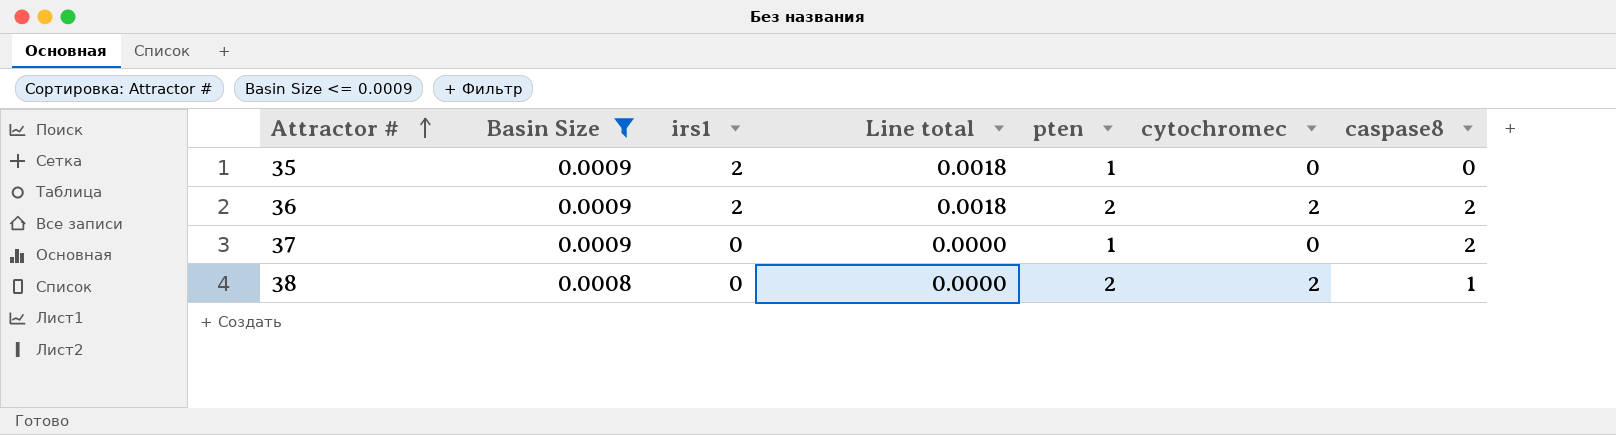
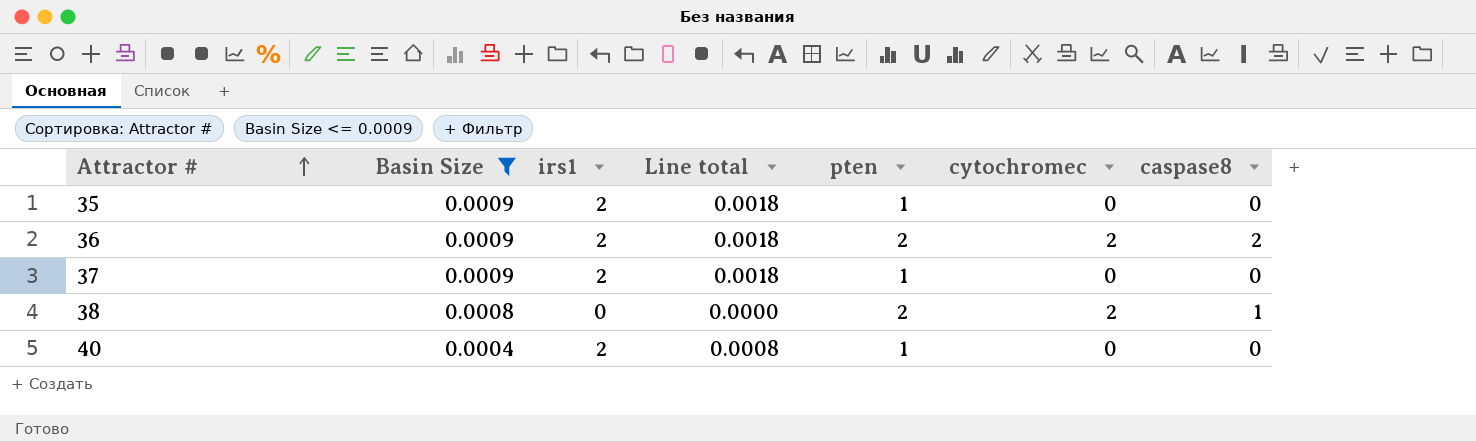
37 | irs1: 0 -> 2
37 | Line total: 0.0000 -> 0.0018
37 | caspase8: 2 -> 0
row 40: none -> 0.0004 | 2 | 0.0008 | 1 | 0 | 0

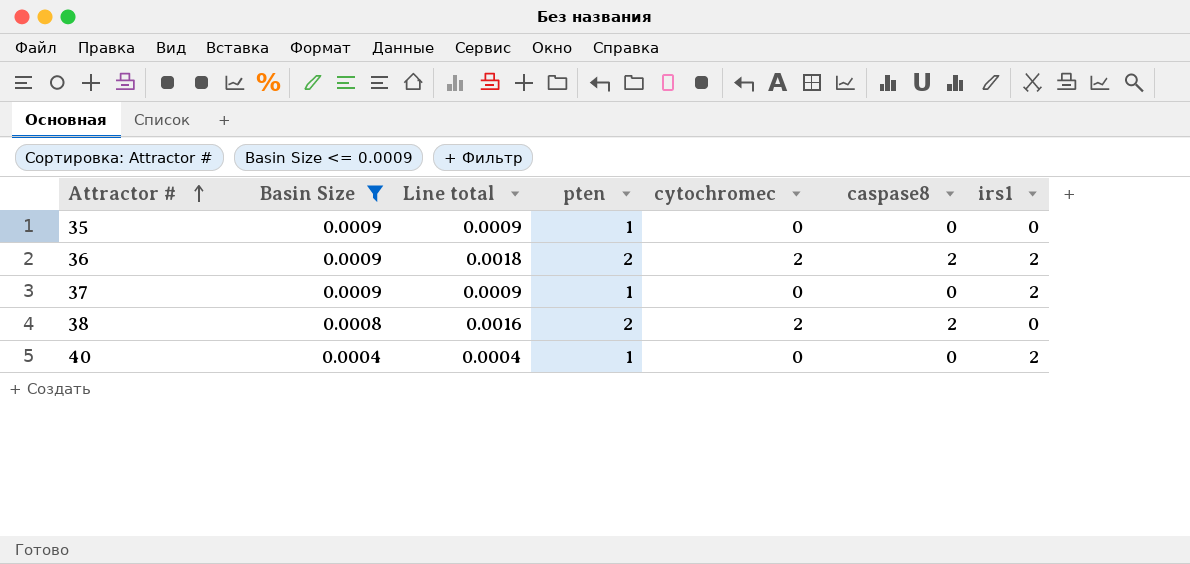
column Line total | formula: [Basin Size] * [irs1] -> [Basin Size] * [pten]
column irs1 | position: 3 -> 7
35 | irs1: 2 -> 0
38 | caspase8: 1 -> 2

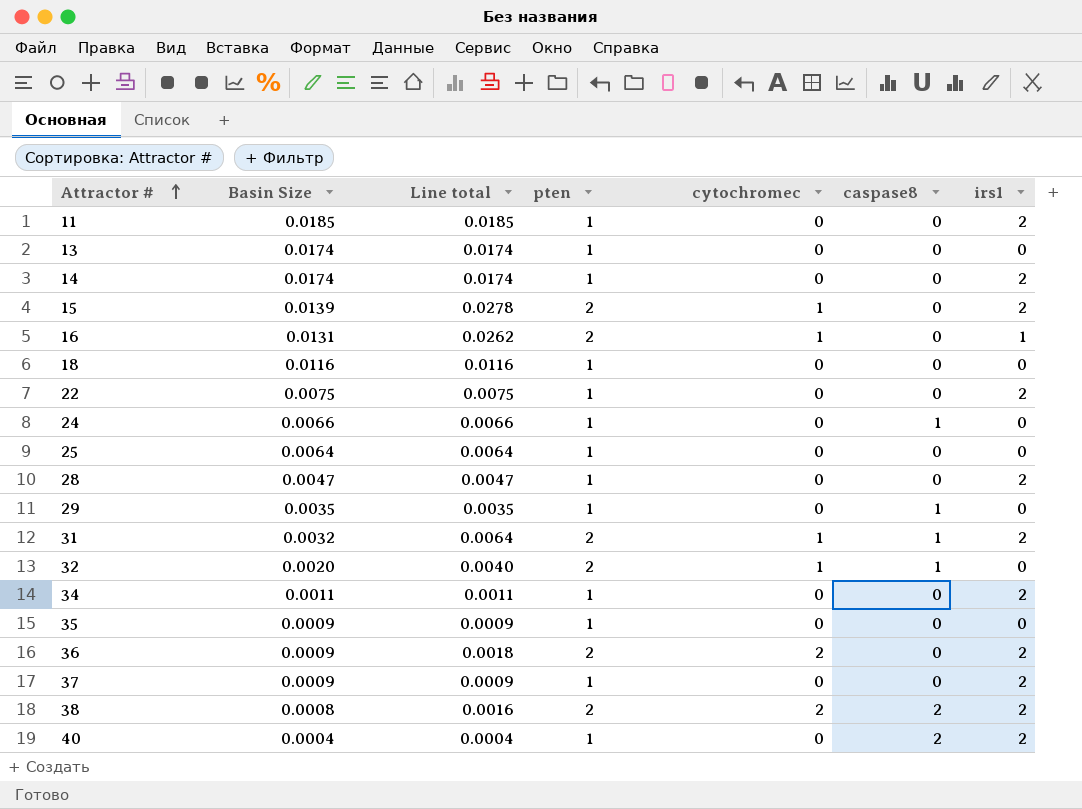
filter: Basin Size <= 0.0009 -> none
36 | caspase8: 2 -> 0
38 | irs1: 0 -> 2
40 | caspase8: 0 -> 2

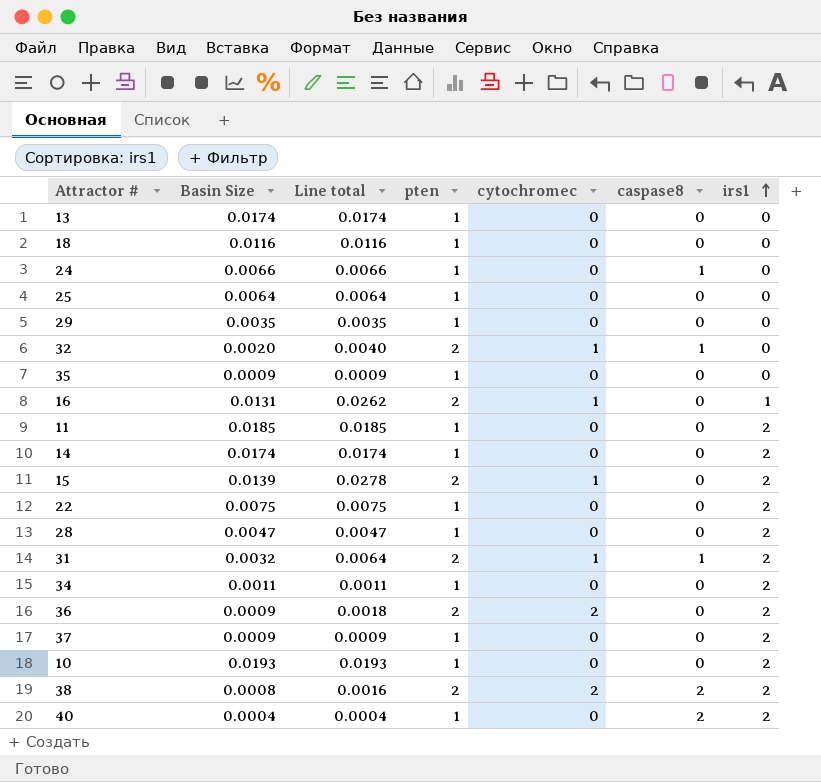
row order: Attractor # ascending -> irs1 ascending
29 | caspase8: 1 -> 0
row 10: none -> 0.0193 | 0.0193 | 1 | 0 | 0 | 2

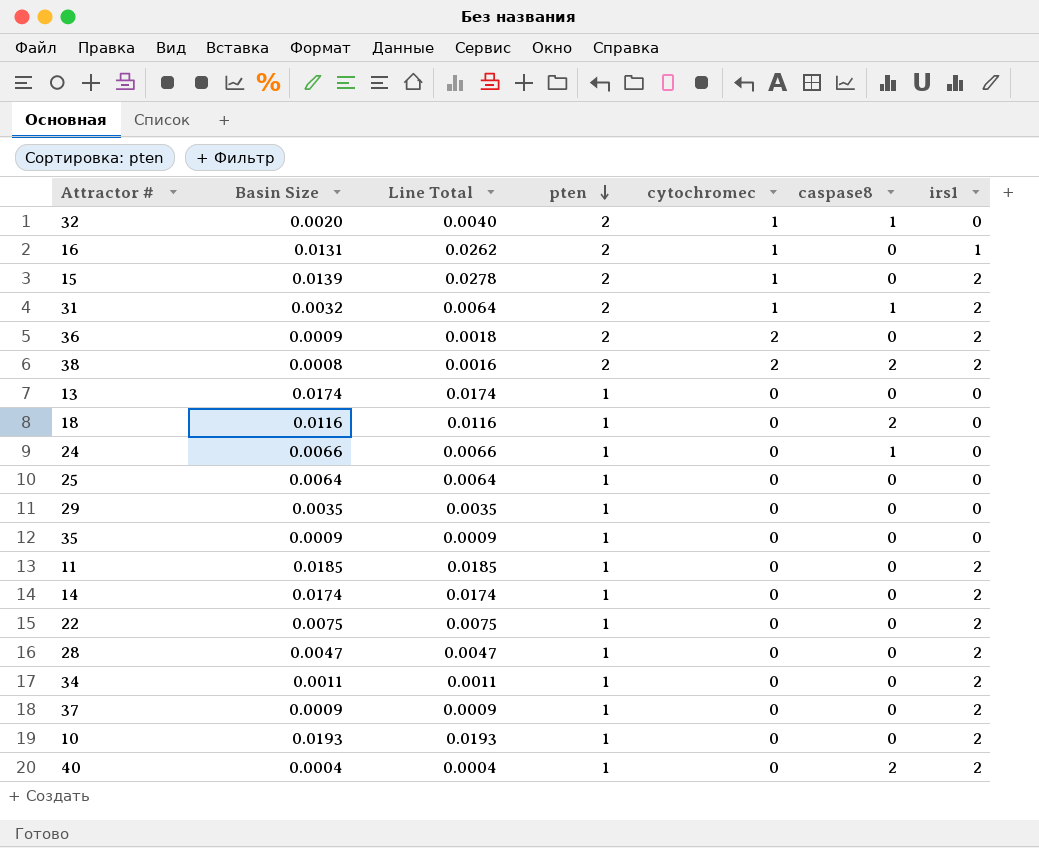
row order: irs1 ascending -> pten descending
column name: Line total -> Line Total
18 | caspase8: 0 -> 2

